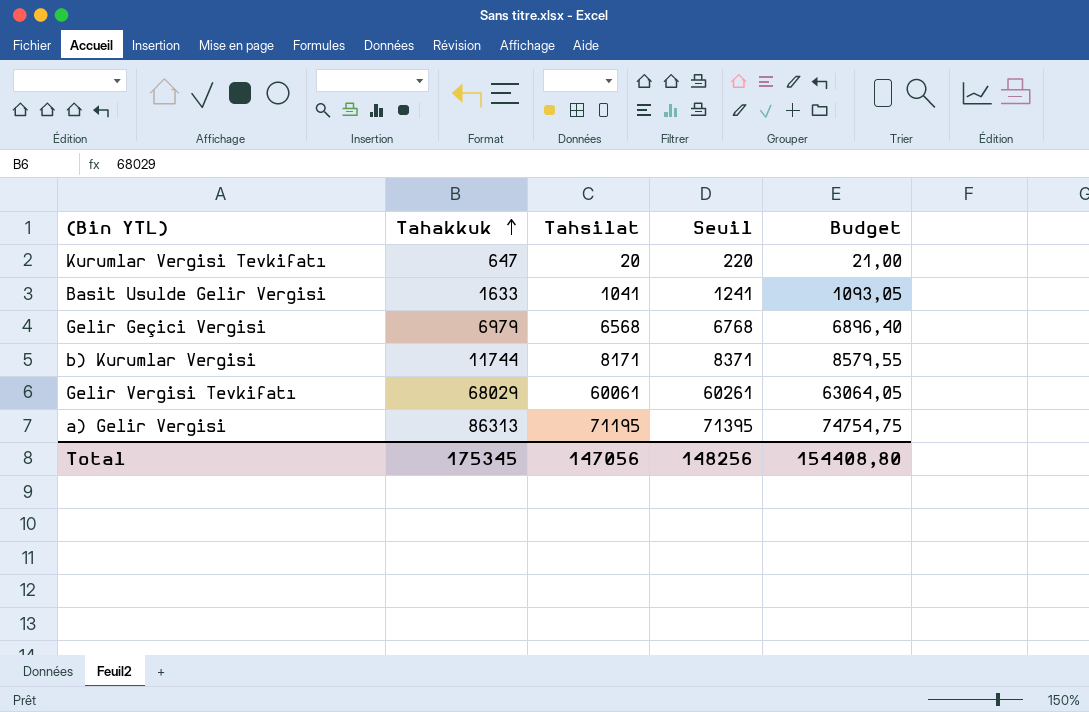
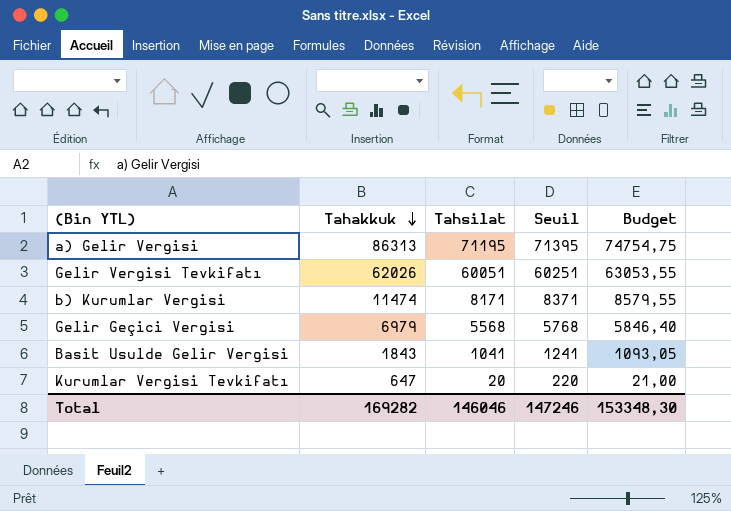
row order: Tahakkuk ascending -> Tahakkuk descending
Gelir Vergisi Tevkifatı | Tahakkuk: 68029 -> 62026
Gelir Vergisi Tevkifatı | Tahsilat: 60061 -> 60051
Gelir Vergisi Tevkifatı | Seuil: 60261 -> 60251
Gelir Vergisi Tevkifatı | Budget: 63064,05 -> 63053,55
b) Kurumlar Vergisi | Tahakkuk: 11744 -> 11474
Gelir Geçici Vergisi | Tahsilat: 6568 -> 5568
Gelir Geçici Vergisi | Seuil: 6768 -> 5768
Gelir Geçici Vergisi | Budget: 6896,40 -> 5846,40
Basit Usulde Gelir Vergisi | Tahakkuk: 1633 -> 1843
Total | Tahakkuk: 175345 -> 169282
Total | Tahsilat: 147056 -> 146046
Total | Seuil: 148256 -> 147246
Total | Budget: 154408,80 -> 153348,30

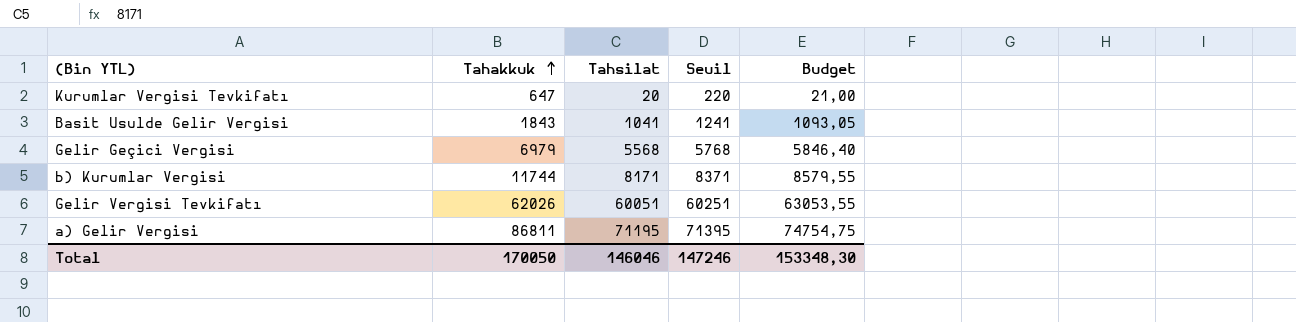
row order: Tahakkuk descending -> Tahakkuk ascending
b) Kurumlar Vergisi | Tahakkuk: 11474 -> 11744
a) Gelir Vergisi | Tahakkuk: 86313 -> 86811
Total | Tahakkuk: 169282 -> 170050

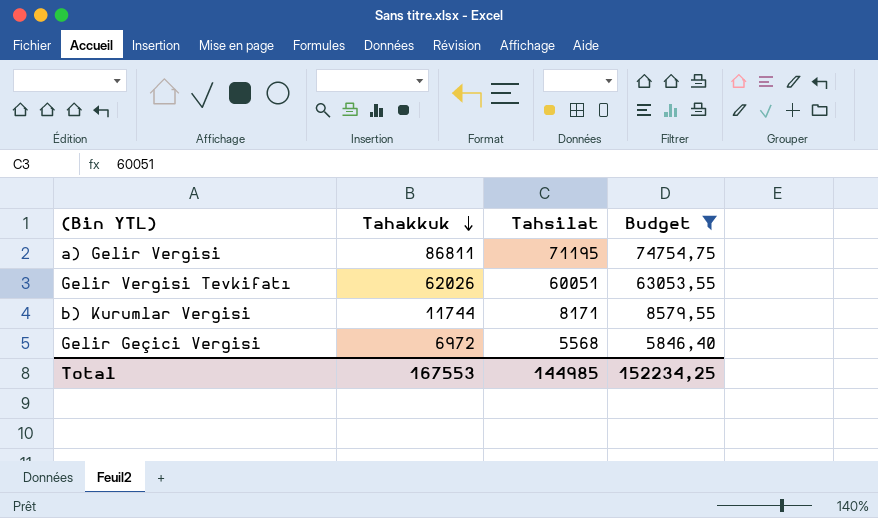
filter: none -> Budget >= 5846,40
row order: Tahakkuk ascending -> Tahakkuk descending
column Seuil | formula: [Tahsilat] + 200 -> none
Gelir Geçici Vergisi | Tahakkuk: 6979 -> 6972
Total | Tahakkuk: 170050 -> 167553
Total | Tahsilat: 146046 -> 144985
Total | Budget: 153348,30 -> 152234,25

